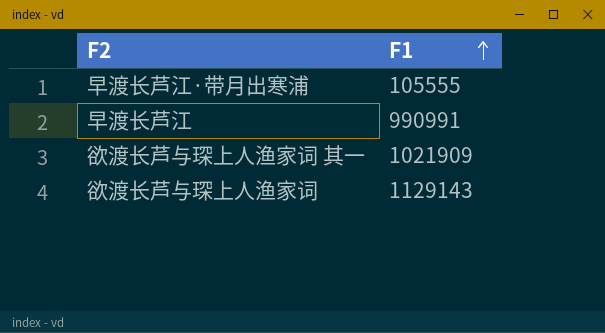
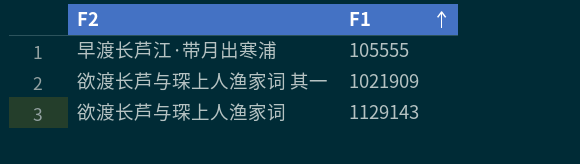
row 早渡长芦江: 990991 -> none

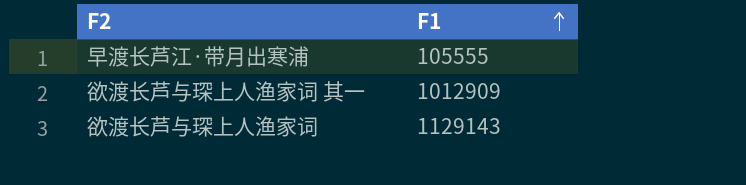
欲渡长芦与琛上人渔家词 其一 | F1: 1021909 -> 1012909

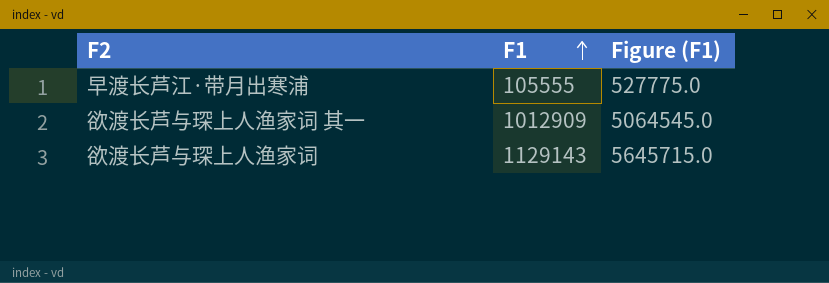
column Figure (F1) | formula: none -> [F1] * 5

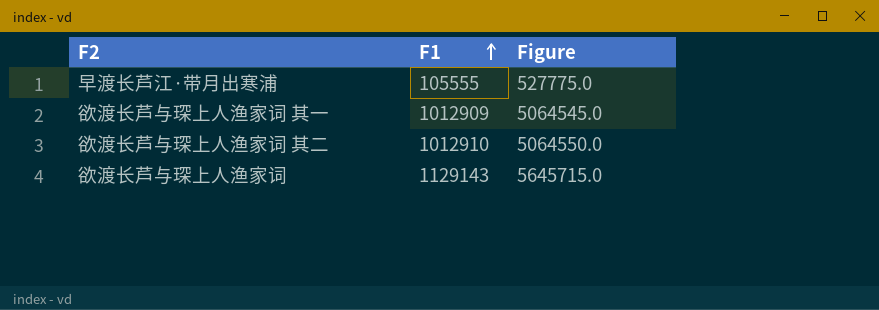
column name: Figure (F1) -> Figure
row 欲渡长芦与琛上人渔家词 其二: none -> 1012910 | 5064550.0

